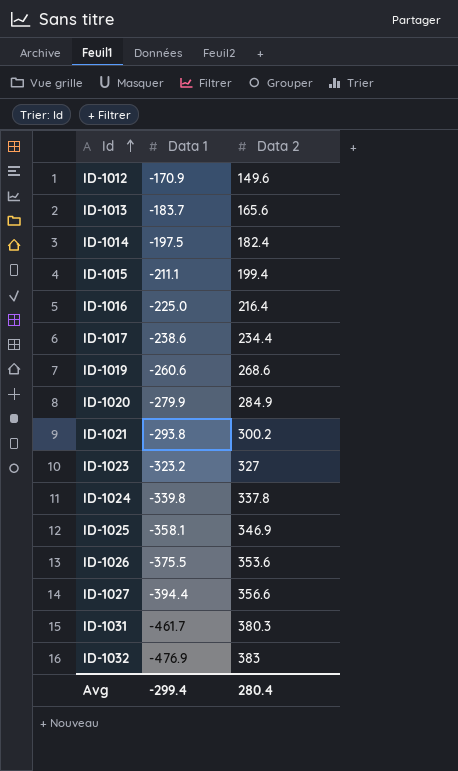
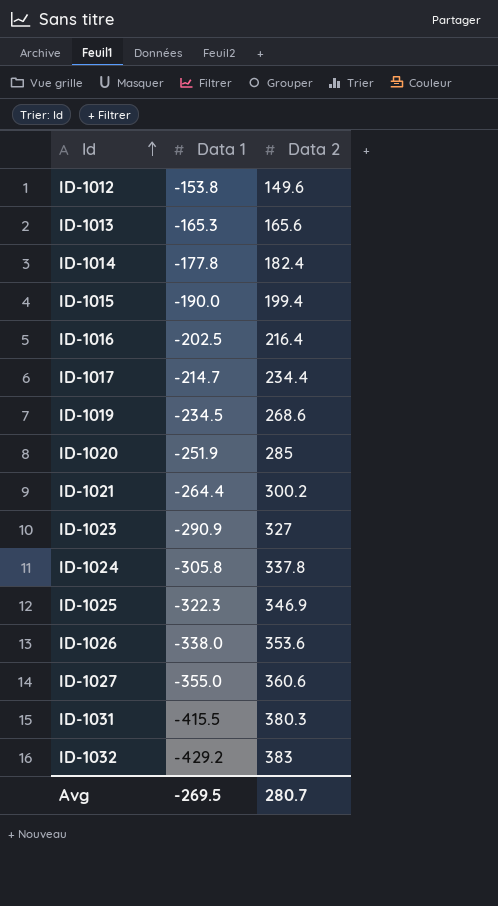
ID-1012 | Data 1: -170.9 -> -153.8
ID-1013 | Data 1: -183.7 -> -165.3
ID-1014 | Data 1: -197.5 -> -177.8
ID-1015 | Data 1: -211.1 -> -190.0
ID-1016 | Data 1: -225.0 -> -202.5
ID-1017 | Data 1: -238.6 -> -214.7
ID-1019 | Data 1: -260.6 -> -234.5
ID-1020 | Data 1: -279.9 -> -251.9
ID-1020 | Data 2: 284.9 -> 285
ID-1021 | Data 1: -293.8 -> -264.4
ID-1023 | Data 1: -323.2 -> -290.9
ID-1024 | Data 1: -339.8 -> -305.8
ID-1025 | Data 1: -358.1 -> -322.3
ID-1026 | Data 1: -375.5 -> -338.0
ID-1027 | Data 1: -394.4 -> -355.0
ID-1027 | Data 2: 356.6 -> 360.6
ID-1031 | Data 1: -461.7 -> -415.5
ID-1032 | Data 1: -476.9 -> -429.2
Avg | Data 1: -299.4 -> -269.5
Avg | Data 2: 280.4 -> 280.7

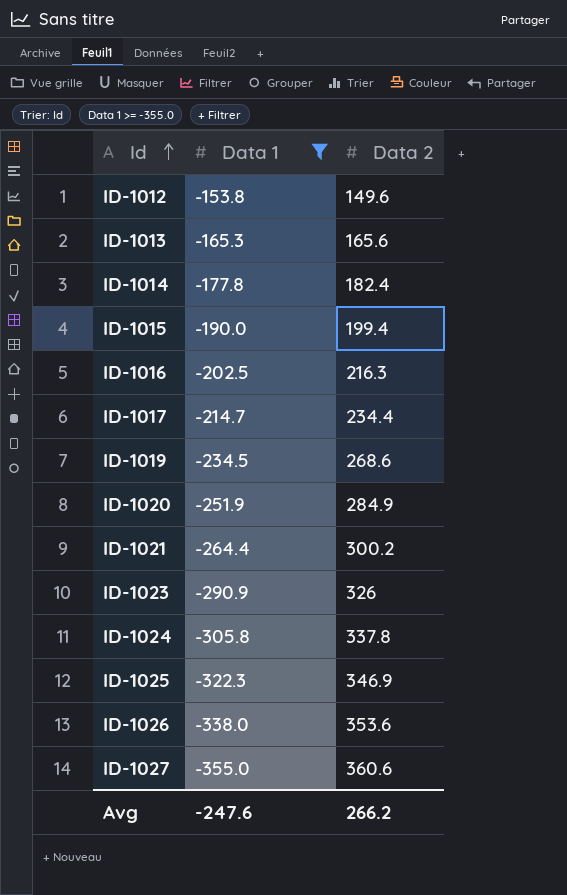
filter: none -> Data 1 >= -355.0
ID-1016 | Data 2: 216.4 -> 216.3
ID-1020 | Data 2: 285 -> 284.9
ID-1023 | Data 2: 327 -> 326
Avg | Data 1: -269.5 -> -247.6
Avg | Data 2: 280.7 -> 266.2

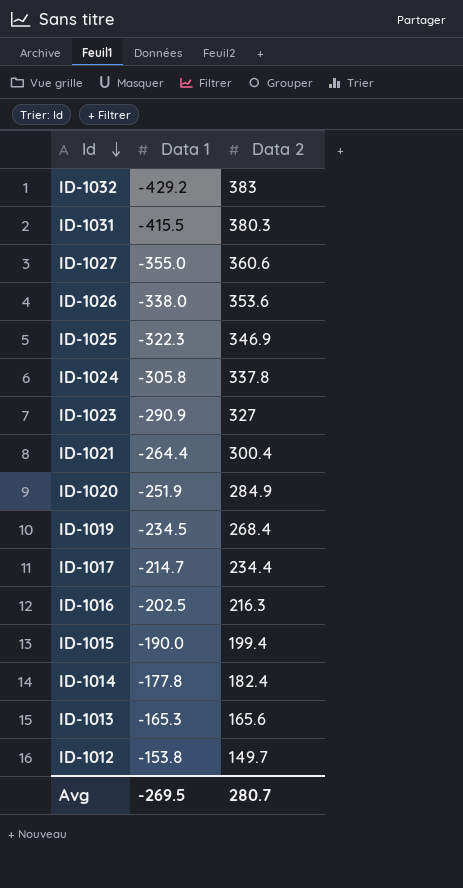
filter: Data 1 >= -355.0 -> none
row order: Id ascending -> Id descending
ID-1023 | Data 2: 326 -> 327
ID-1021 | Data 2: 300.2 -> 300.4
ID-1019 | Data 2: 268.6 -> 268.4
ID-1012 | Data 2: 149.6 -> 149.7
Avg | Data 1: -247.6 -> -269.5
Avg | Data 2: 266.2 -> 280.7

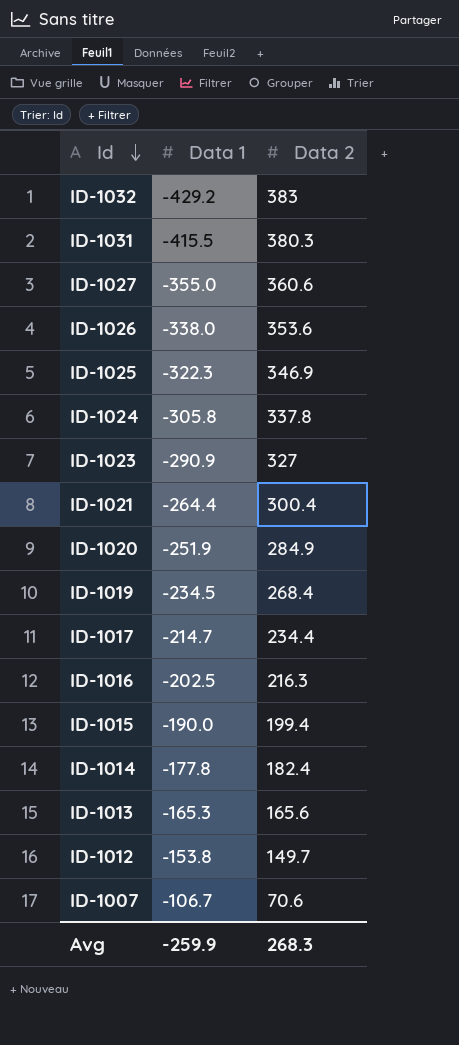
row ID-1007: none -> -106.7 | 70.6
Avg | Data 1: -269.5 -> -259.9
Avg | Data 2: 280.7 -> 268.3

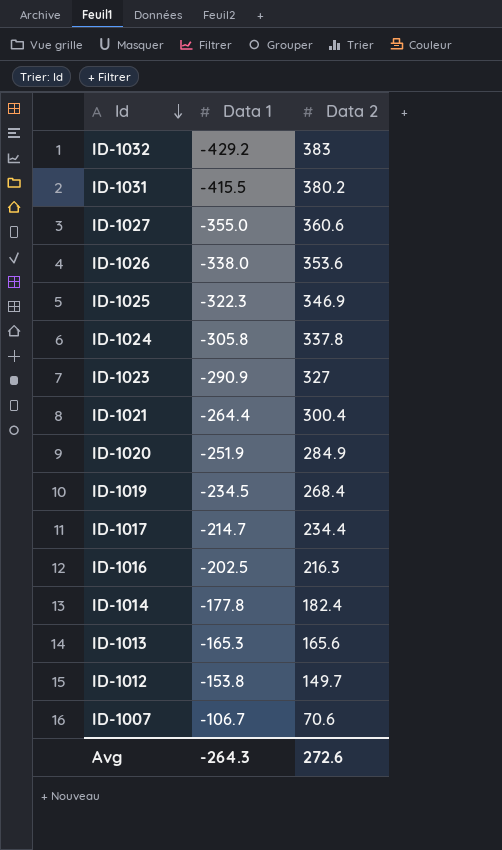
row ID-1015: -190.0 | 199.4 -> none
ID-1031 | Data 2: 380.3 -> 380.2
Avg | Data 1: -259.9 -> -264.3
Avg | Data 2: 268.3 -> 272.6

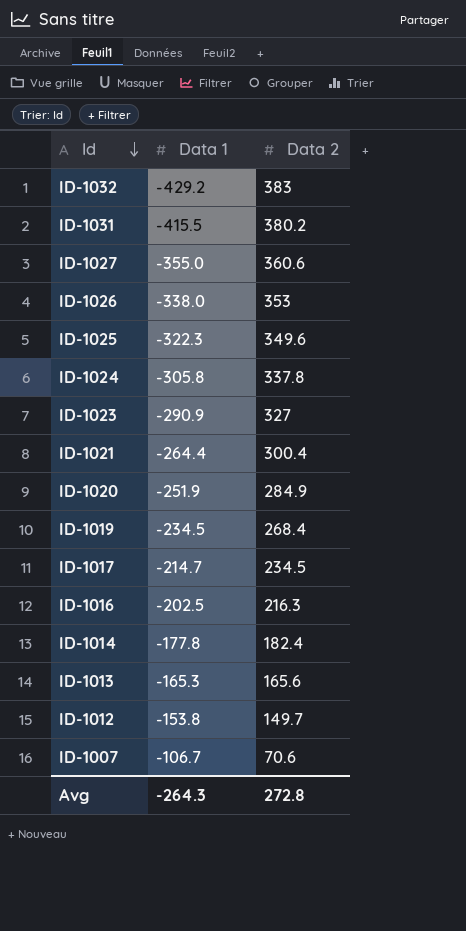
ID-1026 | Data 2: 353.6 -> 353
ID-1025 | Data 2: 346.9 -> 349.6
ID-1017 | Data 2: 234.4 -> 234.5
Avg | Data 2: 272.6 -> 272.8

